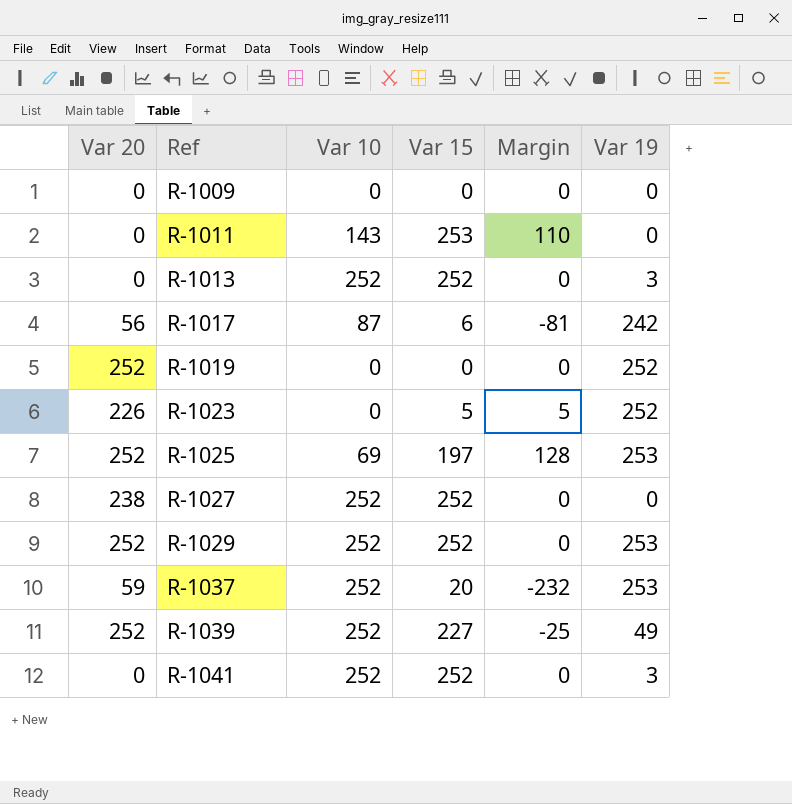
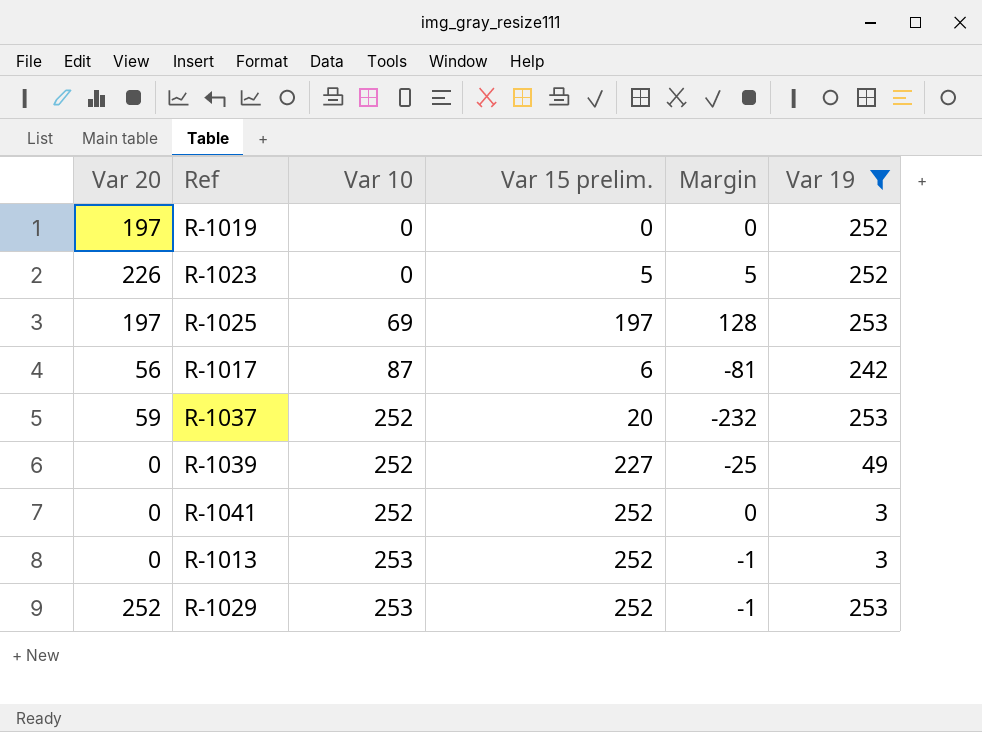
filter: none -> Var 19 != 0
row order: Ref ascending -> Var 10 ascending
column name: Var 15 -> Var 15 prelim.
R-1019 | Var 20: 252 -> 197
R-1025 | Var 20: 252 -> 197
R-1039 | Var 20: 252 -> 0
R-1013 | Var 10: 252 -> 253
R-1013 | Margin: 0 -> -1
R-1029 | Var 10: 252 -> 253
R-1029 | Margin: 0 -> -1

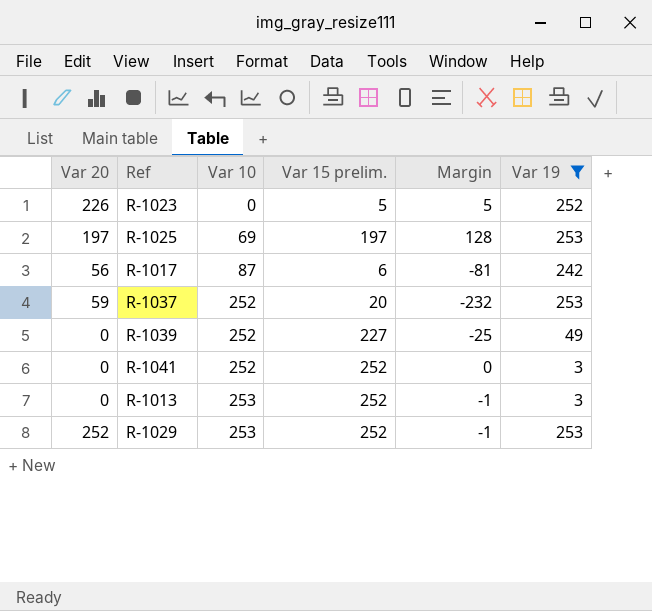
row R-1019: 197 | 0 | 0 | 0 | 252 -> none

